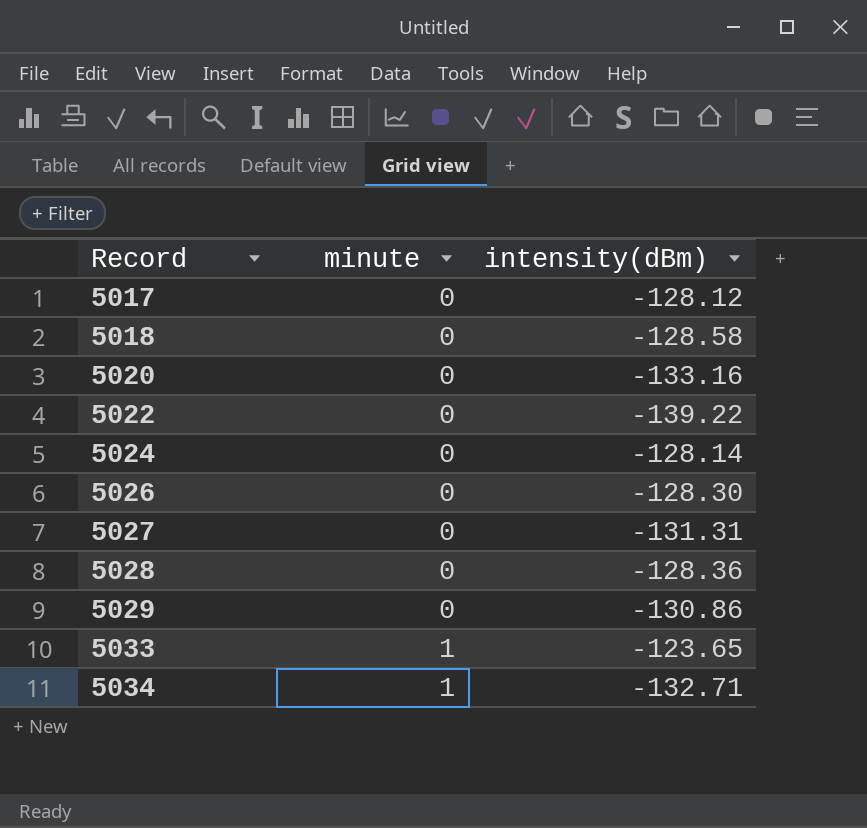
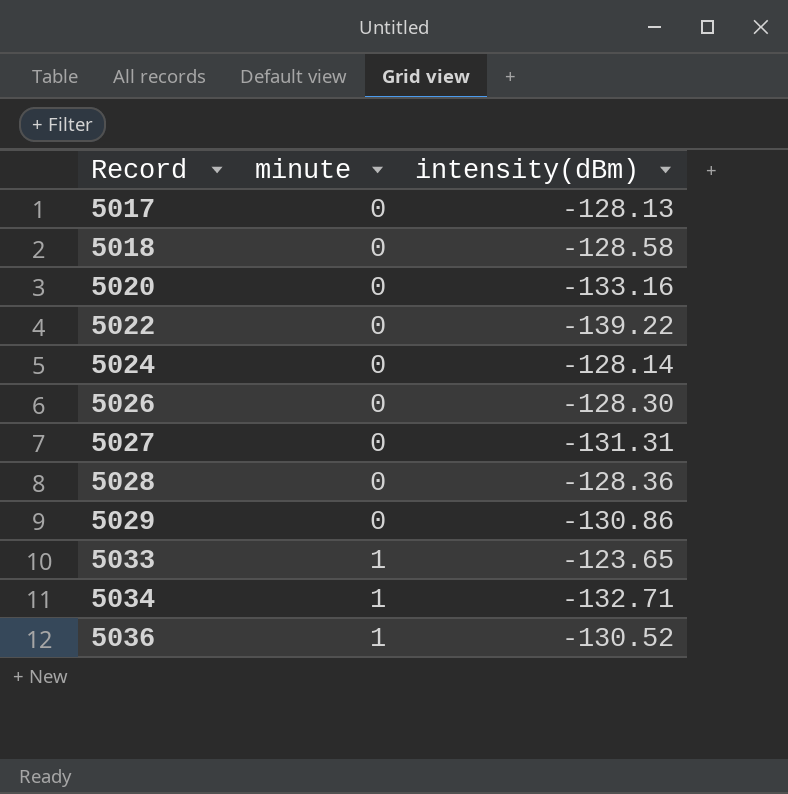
5017 | intensity(dBm): -128.12 -> -128.13
row 5036: none -> 1 | -130.52

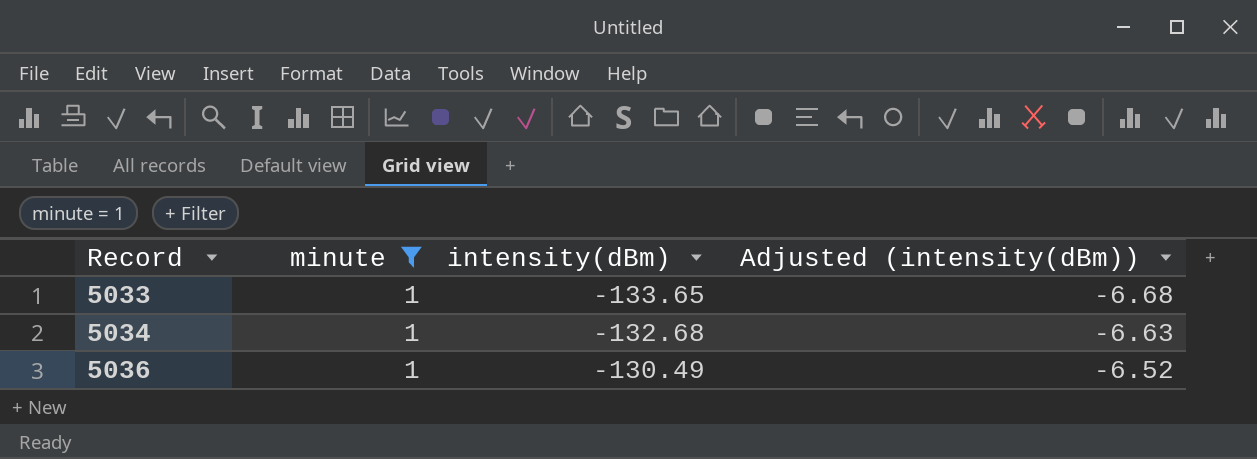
filter: none -> minute = 1
column Adjusted (intensity(dBm)) | formula: none -> [intensity(dBm)] * 0.05
5033 | intensity(dBm): -123.65 -> -133.65
5034 | intensity(dBm): -132.71 -> -132.68
5036 | intensity(dBm): -130.52 -> -130.49

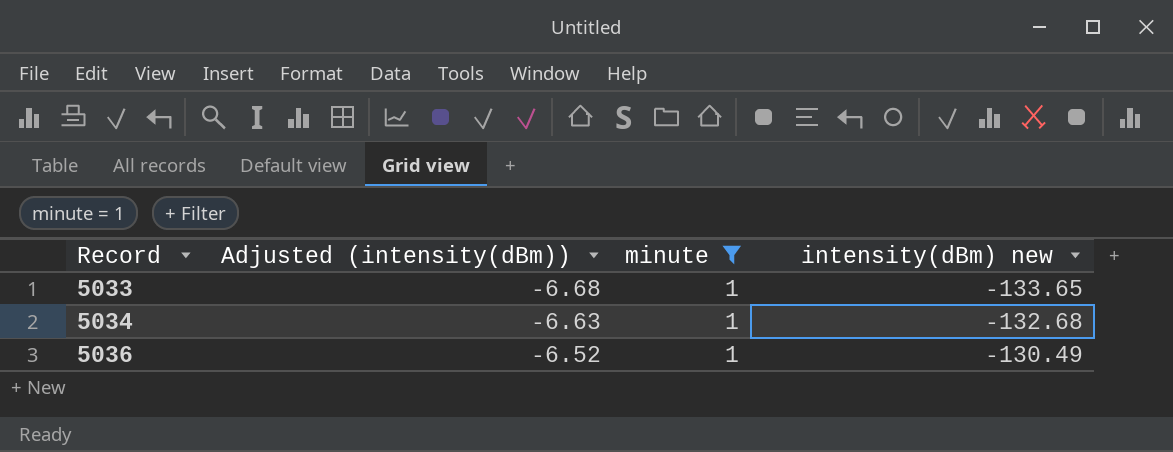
column Adjusted (intensity(dBm)) | position: 4 -> 2
column name: intensity(dBm) -> intensity(dBm) new

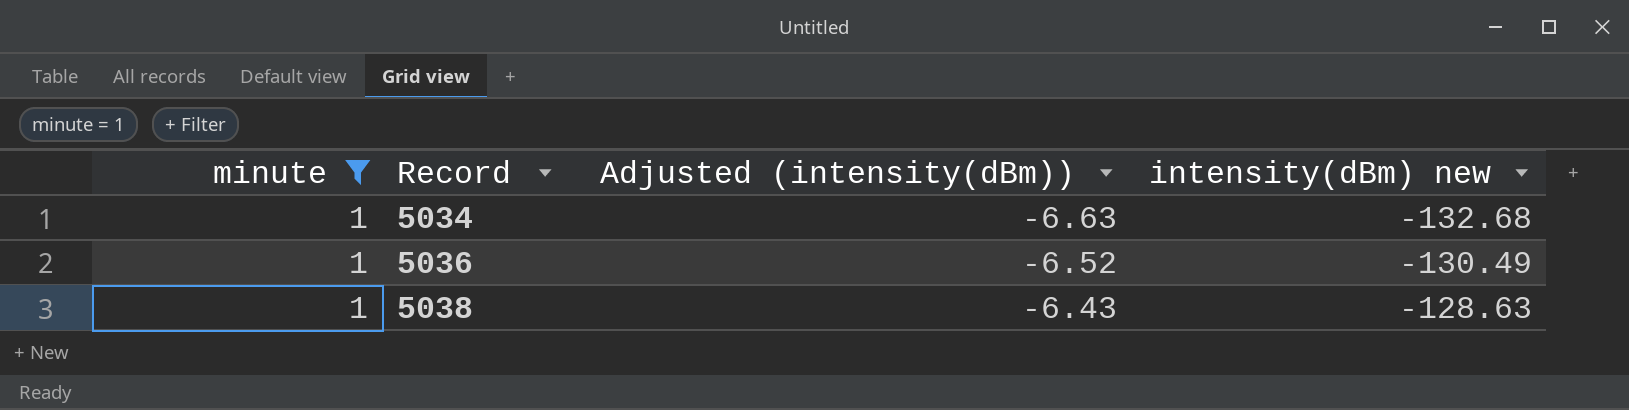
column minute | position: 3 -> 1
row 5033: -6.68 | 1 | -133.65 -> none
row 5038: none -> 1 | -6.43 | -128.63

